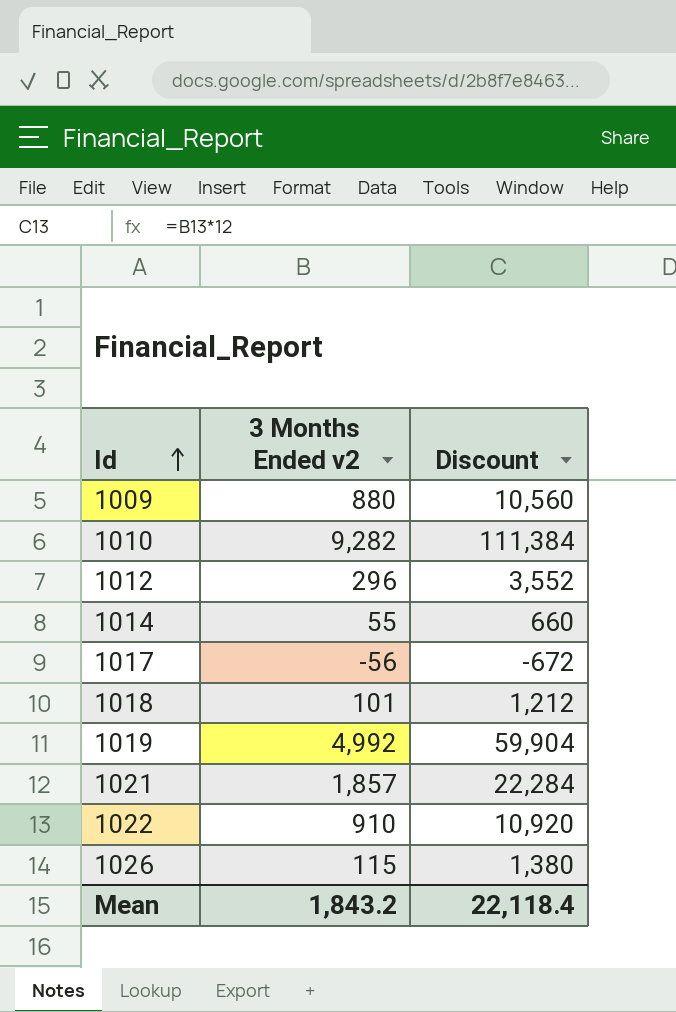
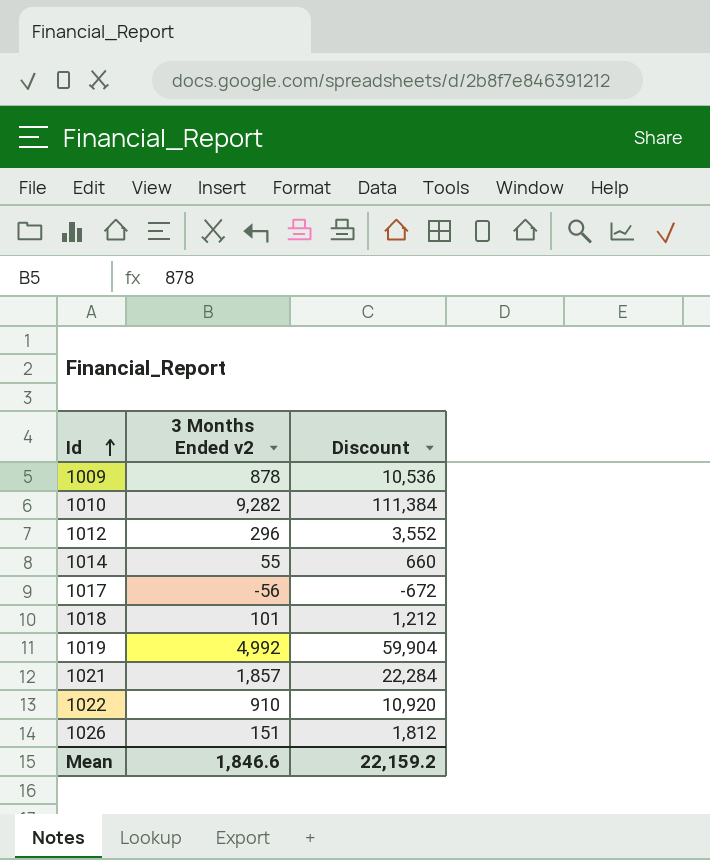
1009 | 3 Months Ended v2: 880 -> 878
1009 | Discount: 10,560 -> 10,536
1026 | 3 Months Ended v2: 115 -> 151
1026 | Discount: 1,380 -> 1,812
Mean | 3 Months Ended v2: 1,843.2 -> 1,846.6
Mean | Discount: 22,118.4 -> 22,159.2

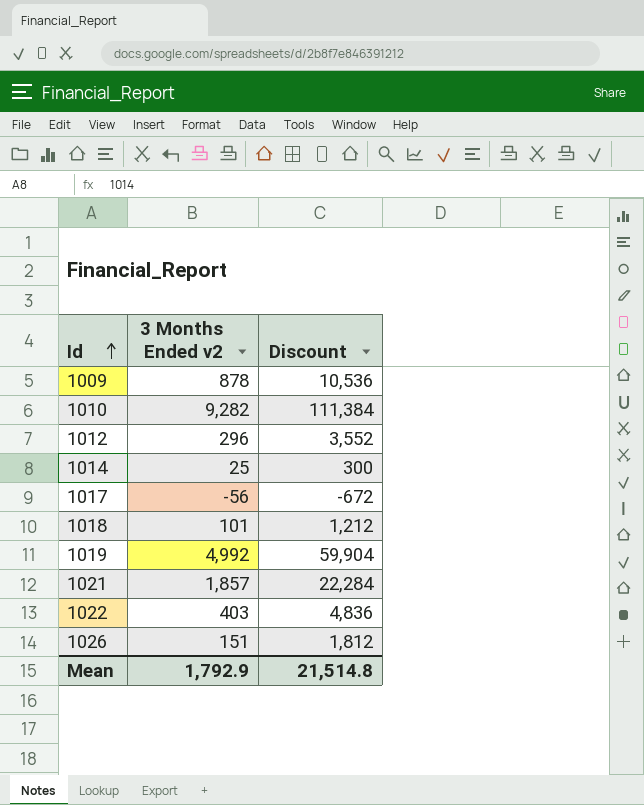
1014 | 3 Months Ended v2: 55 -> 25
1014 | Discount: 660 -> 300
1022 | 3 Months Ended v2: 910 -> 403
1022 | Discount: 10,920 -> 4,836
Mean | 3 Months Ended v2: 1,846.6 -> 1,792.9
Mean | Discount: 22,159.2 -> 21,514.8

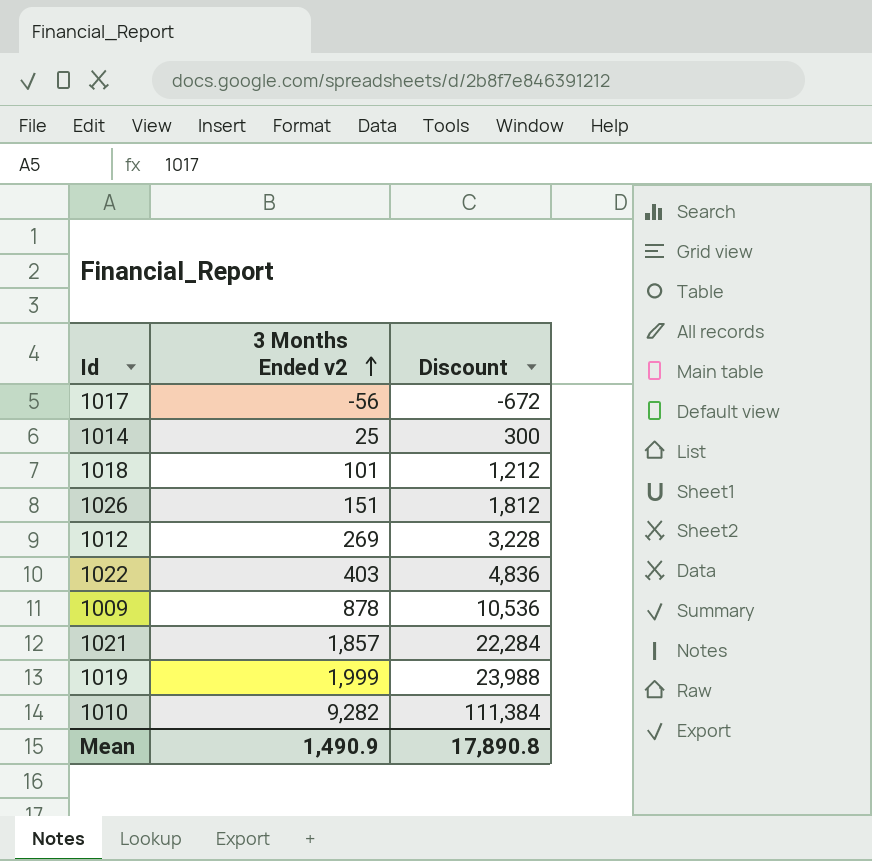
row order: Id ascending -> 3 Months Ended v2 ascending
1012 | 3 Months Ended v2: 296 -> 269
1012 | Discount: 3,552 -> 3,228
1019 | 3 Months Ended v2: 4,992 -> 1,999
1019 | Discount: 59,904 -> 23,988
Mean | 3 Months Ended v2: 1,792.9 -> 1,490.9
Mean | Discount: 21,514.8 -> 17,890.8

